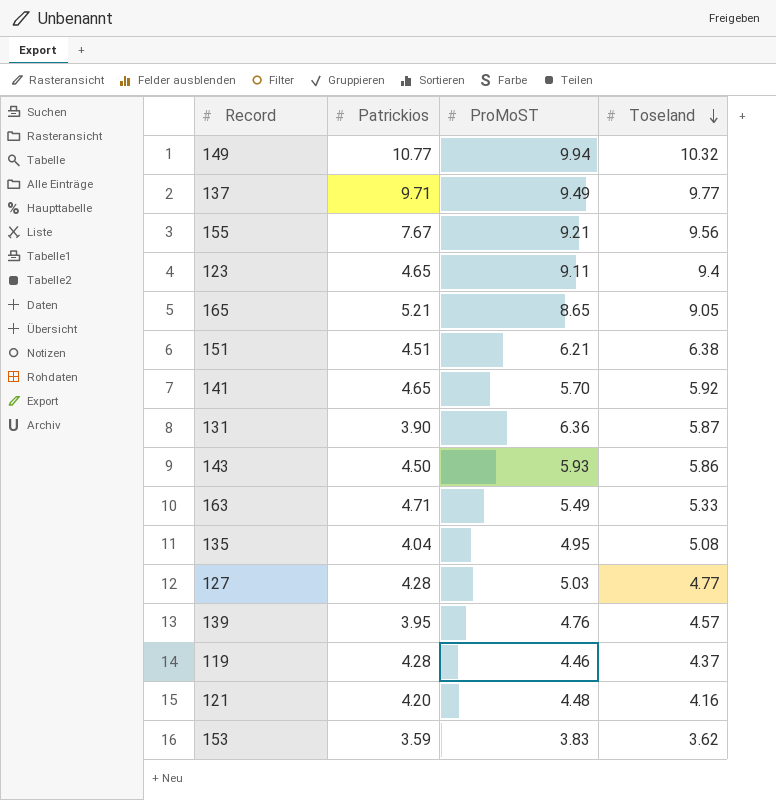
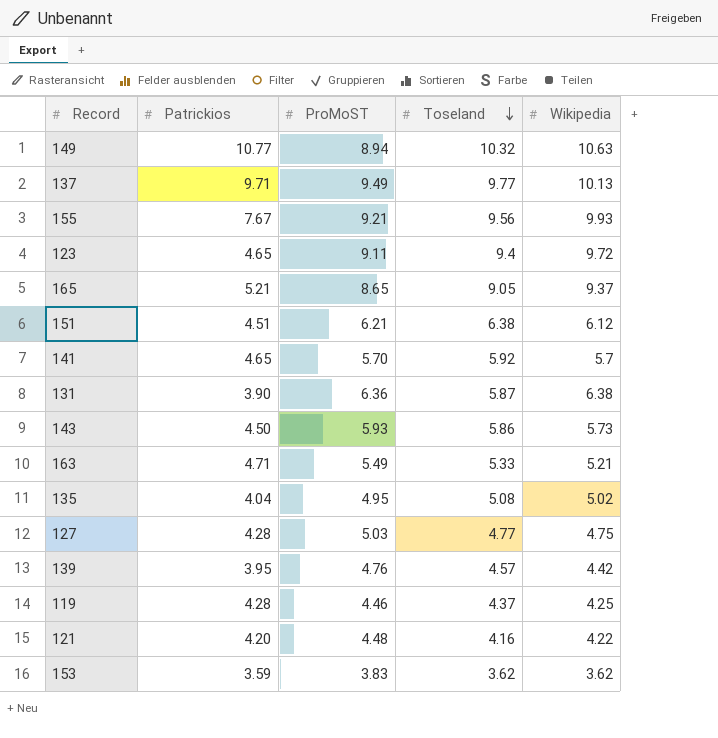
column Wikipedia | position: none -> 5
149 | ProMoST: 9.94 -> 8.94

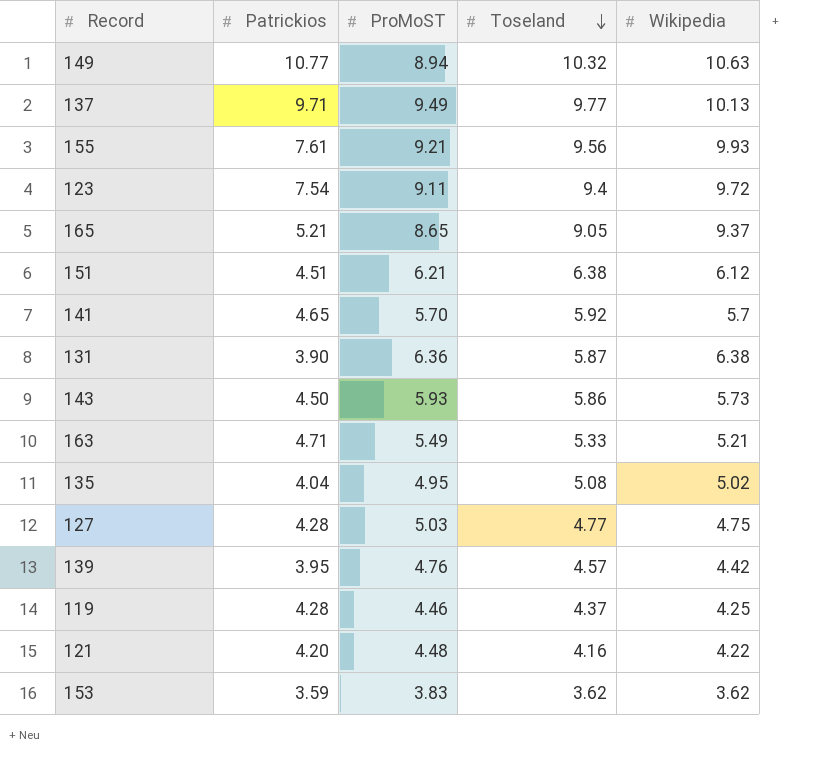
155 | Patrickios: 7.67 -> 7.61
123 | Patrickios: 4.65 -> 7.54

